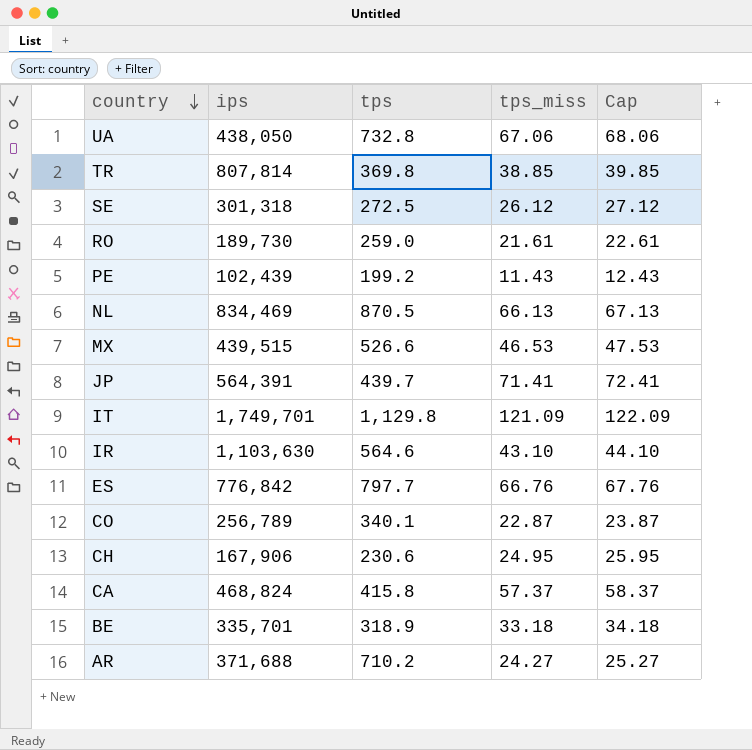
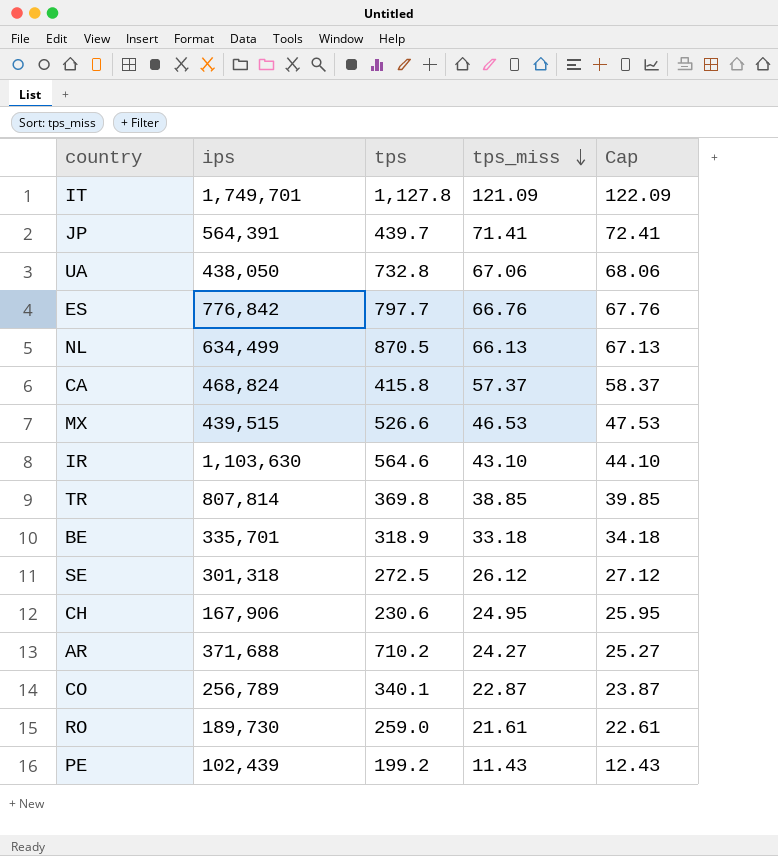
row order: country descending -> tps_miss descending
IT | tps: 1,129.8 -> 1,127.8
NL | ips: 834,469 -> 634,499

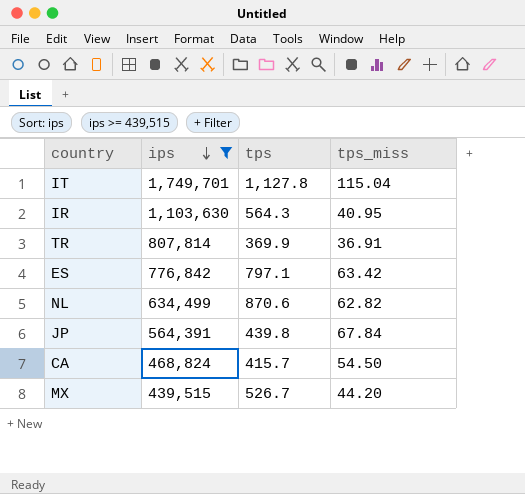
filter: none -> ips >= 439,515
row order: tps_miss descending -> ips descending
column Cap | formula: [tps_miss] + 1 -> none
IT | tps_miss: 121.09 -> 115.04
IR | tps: 564.6 -> 564.3
IR | tps_miss: 43.10 -> 40.95
TR | tps: 369.8 -> 369.9
TR | tps_miss: 38.85 -> 36.91
ES | tps: 797.7 -> 797.1
ES | tps_miss: 66.76 -> 63.42
NL | tps: 870.5 -> 870.6
NL | tps_miss: 66.13 -> 62.82
JP | tps: 439.7 -> 439.8
JP | tps_miss: 71.41 -> 67.84
CA | tps: 415.8 -> 415.7
CA | tps_miss: 57.37 -> 54.50
MX | tps: 526.6 -> 526.7
MX | tps_miss: 46.53 -> 44.20

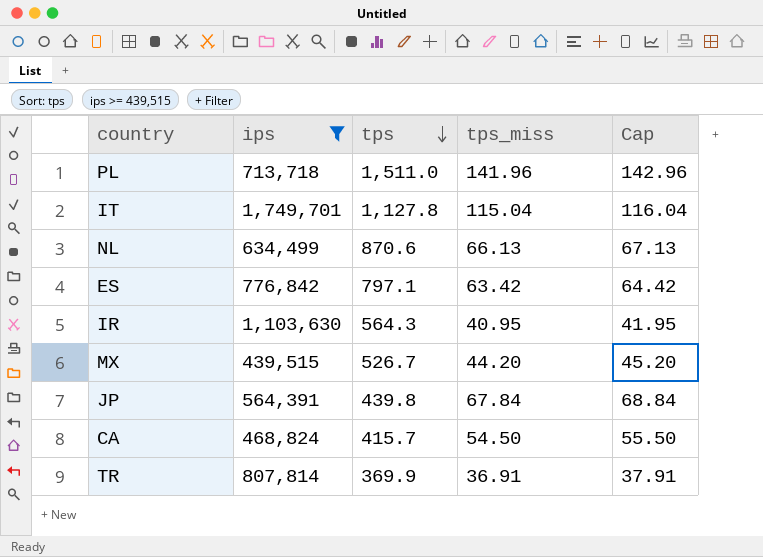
row order: ips descending -> tps descending
column Cap | formula: none -> [tps_miss] + 1
row PL: none -> 713,718 | 1,511.0 | 141.96 | 142.96
NL | tps_miss: 62.82 -> 66.13

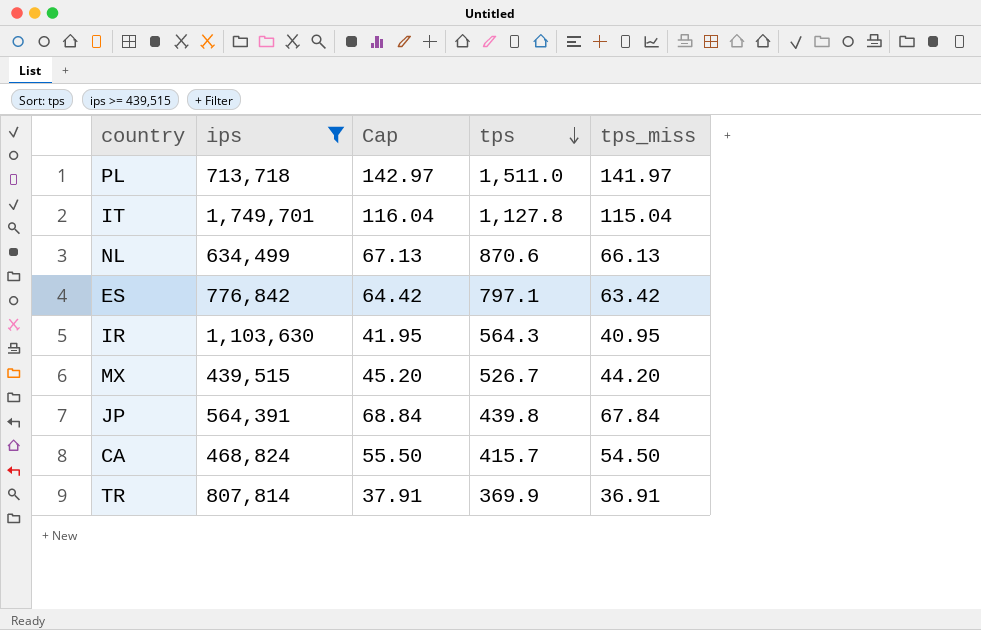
column Cap | position: 5 -> 3
PL | Cap: 142.96 -> 142.97
PL | tps_miss: 141.96 -> 141.97

